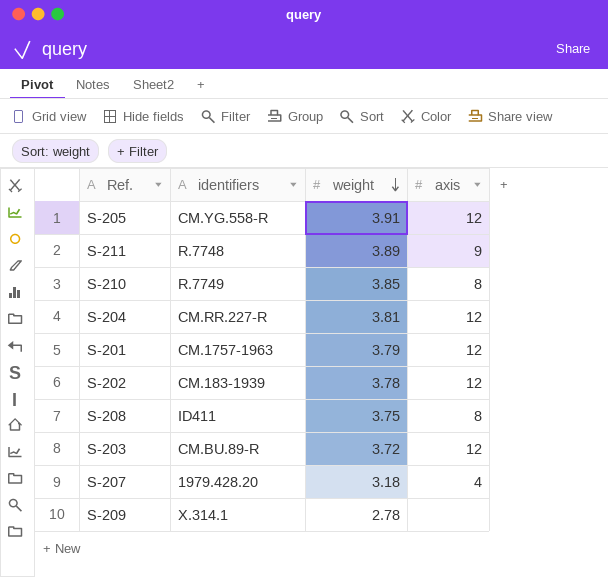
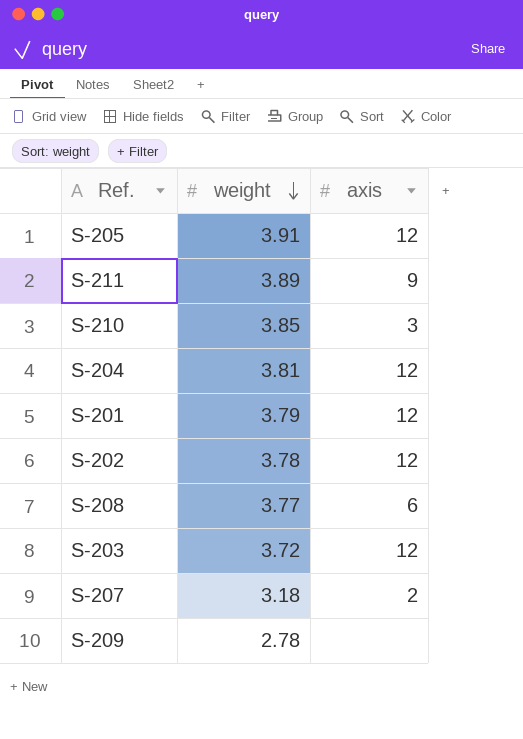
column identifiers | position: 2 -> none
S-210 | axis: 8 -> 3
S-208 | weight: 3.75 -> 3.77
S-208 | axis: 8 -> 6
S-207 | axis: 4 -> 2

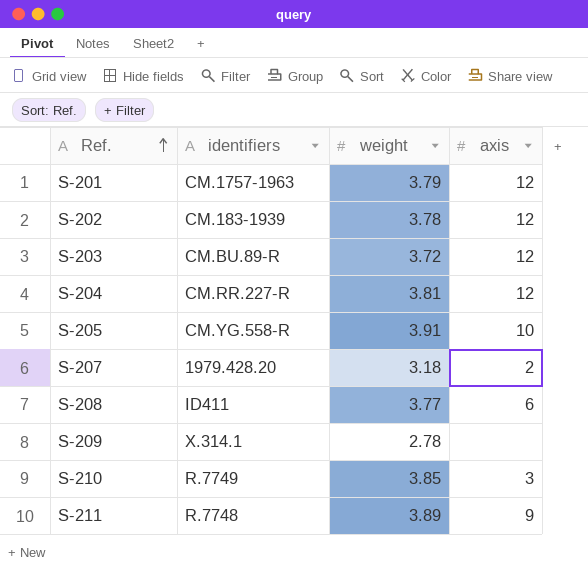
row order: weight descending -> Ref. ascending
column identifiers | position: none -> 2
S-205 | axis: 12 -> 10

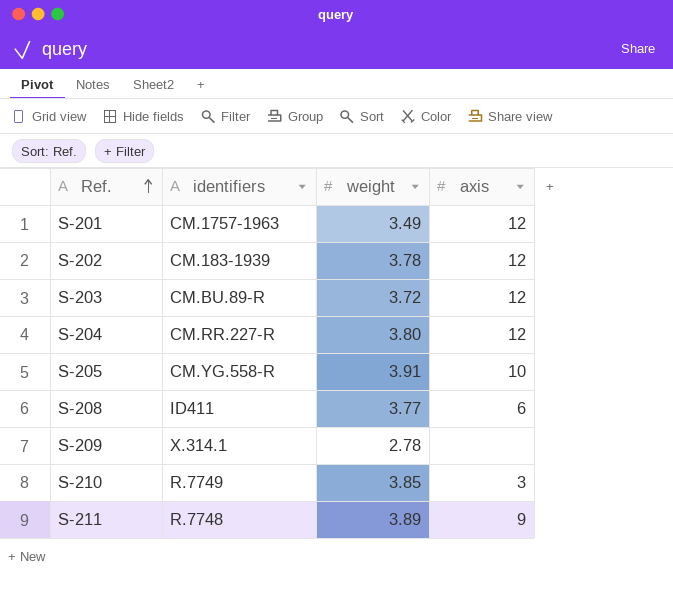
row S-207: 1979.428.20 | 3.18 | 2 -> none
S-201 | weight: 3.79 -> 3.49
S-204 | weight: 3.81 -> 3.80

